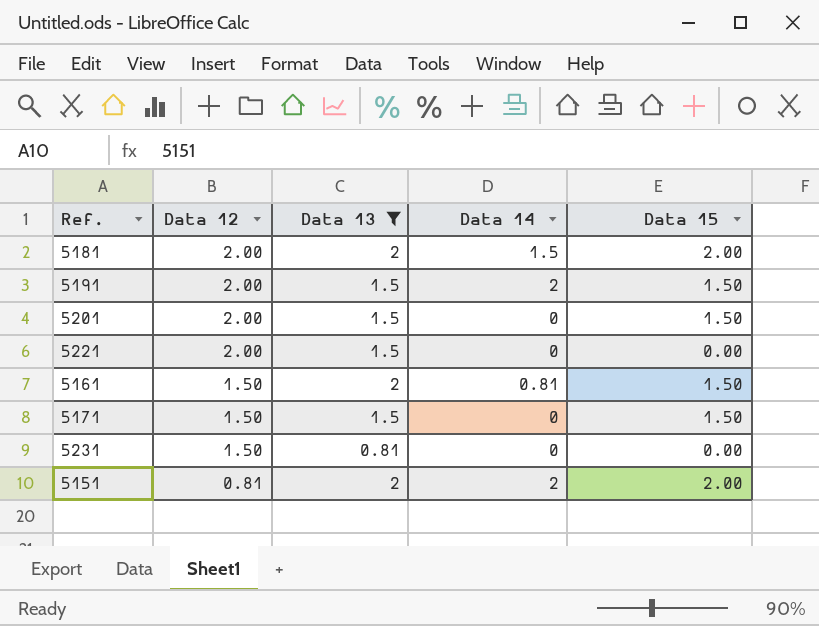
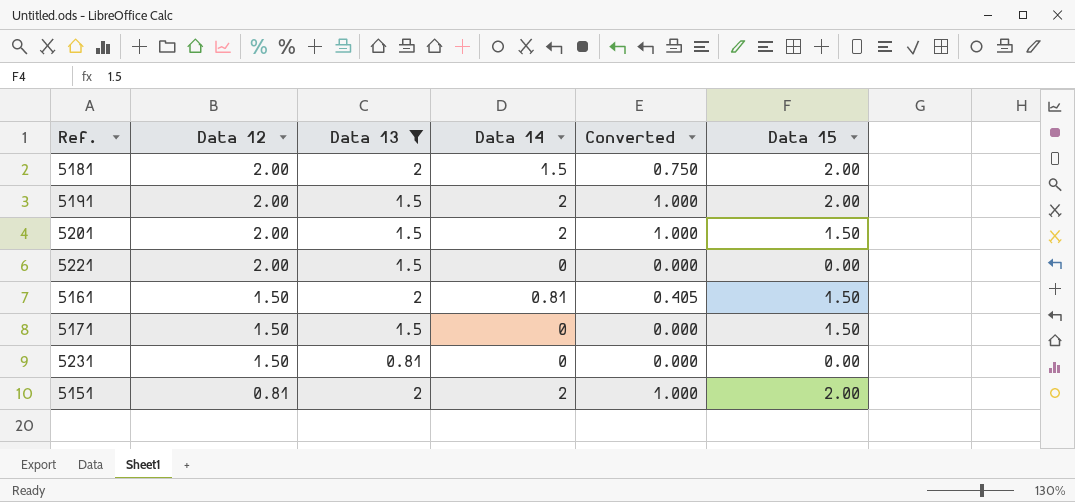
column Converted | formula: none -> [Data 14] * 0.5
5191 | Data 15: 1.50 -> 2.00
5201 | Data 14: 0 -> 2

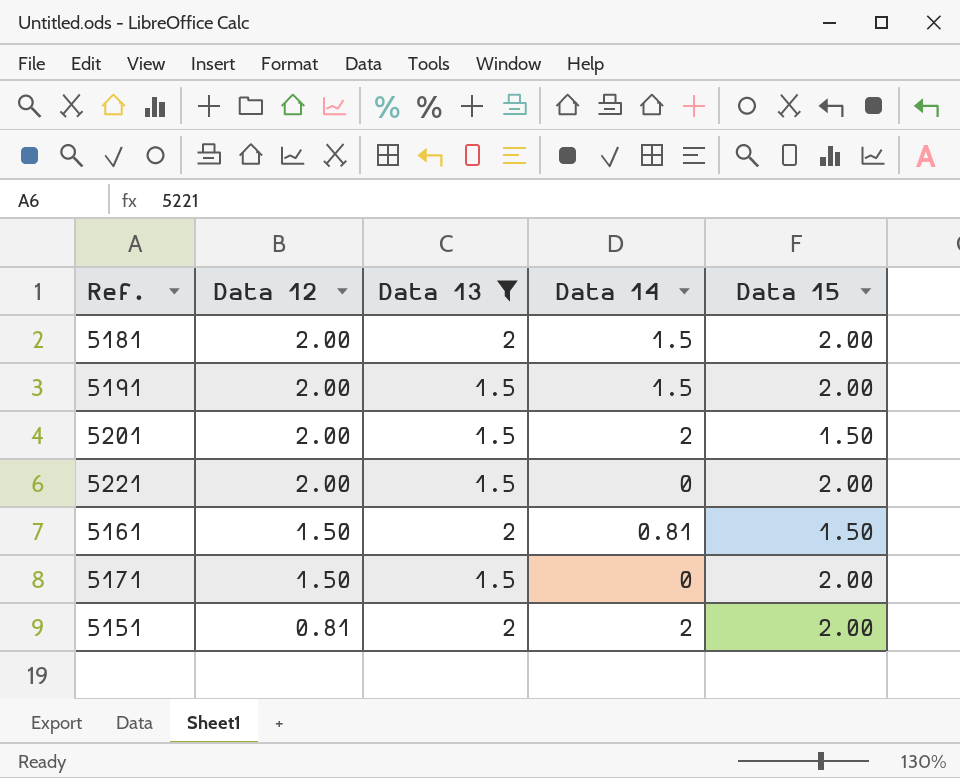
column Converted | formula: [Data 14] * 0.5 -> none
row 5231: 1.50 | 0.81 | 0 | 0.000 | 0.00 -> none
5191 | Data 14: 2 -> 1.5
5221 | Data 15: 0.00 -> 2.00
5171 | Data 15: 1.50 -> 2.00

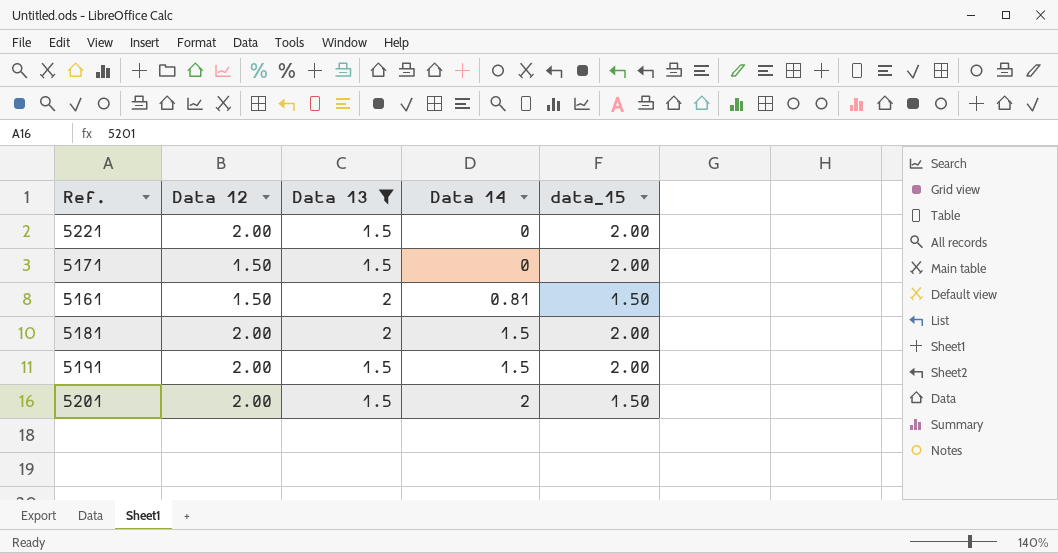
row order: Data 12 descending -> Data 14 ascending
column name: Data 15 -> data_15
row 5151: 0.81 | 2 | 2 | 2.00 -> none

